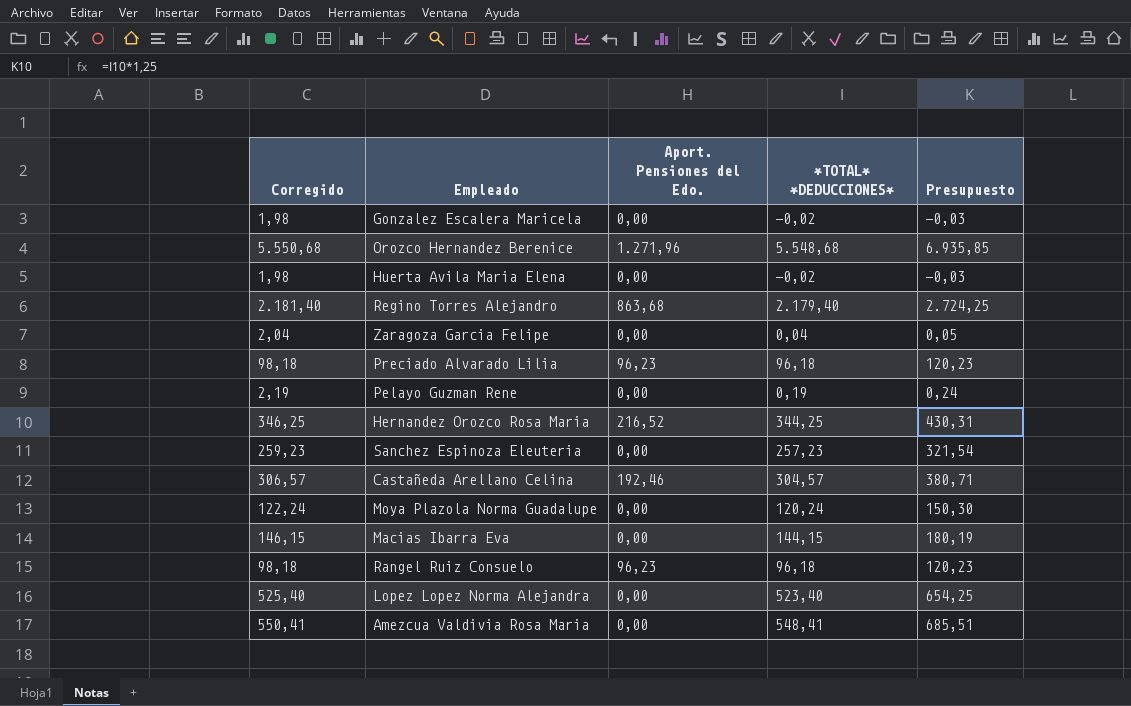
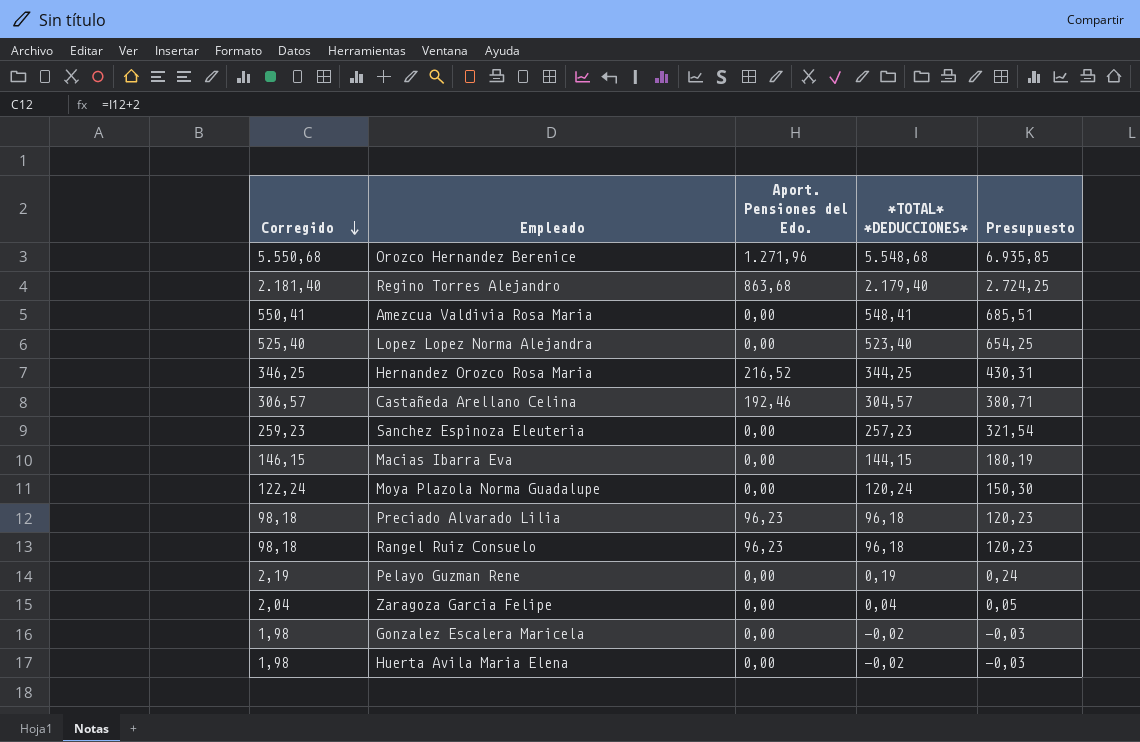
row order: none -> Corregido descending

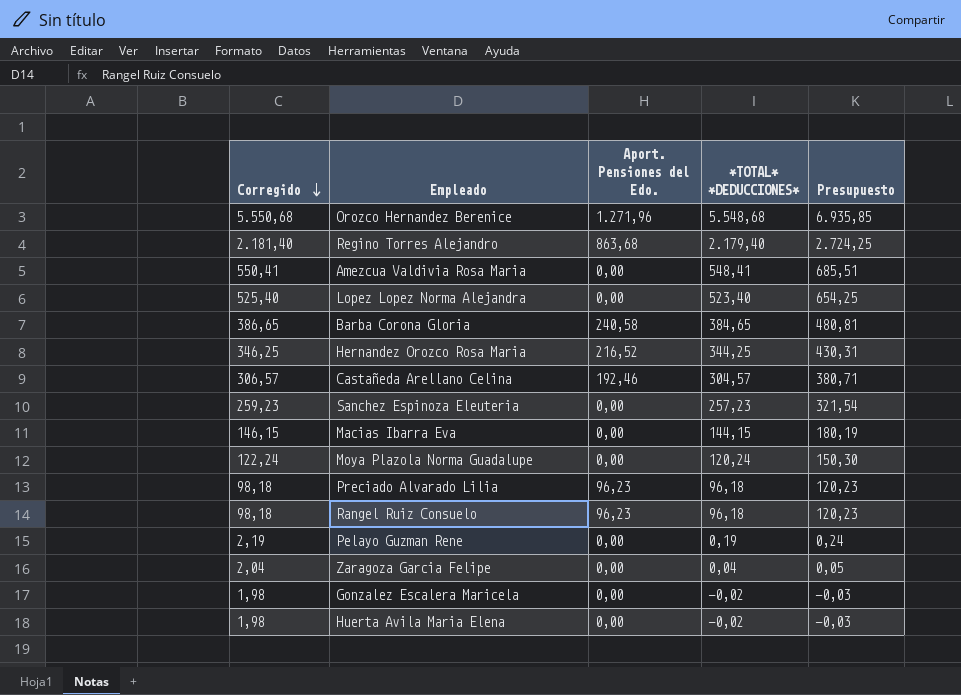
row Barba Corona Gloria: none -> 386,65 | 240,58 | 384,65 | 480,81

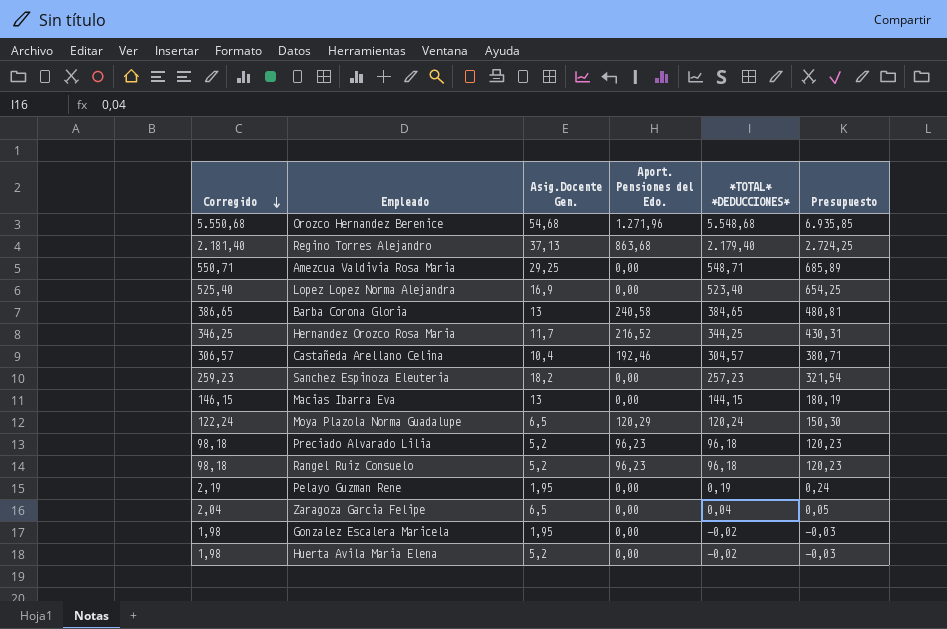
column Asig.Docente Gen. | position: none -> 3
Amezcua Valdivia Rosa Maria | Corregido: 550,41 -> 550,71
Amezcua Valdivia Rosa Maria | *TOTAL* *DEDUCCIONES*: 548,41 -> 548,71
Amezcua Valdivia Rosa Maria | Presupuesto: 685,51 -> 685,89
Moya Plazola Norma Guadalupe | Aport. Pensiones del Edo.: 0,00 -> 120,29

